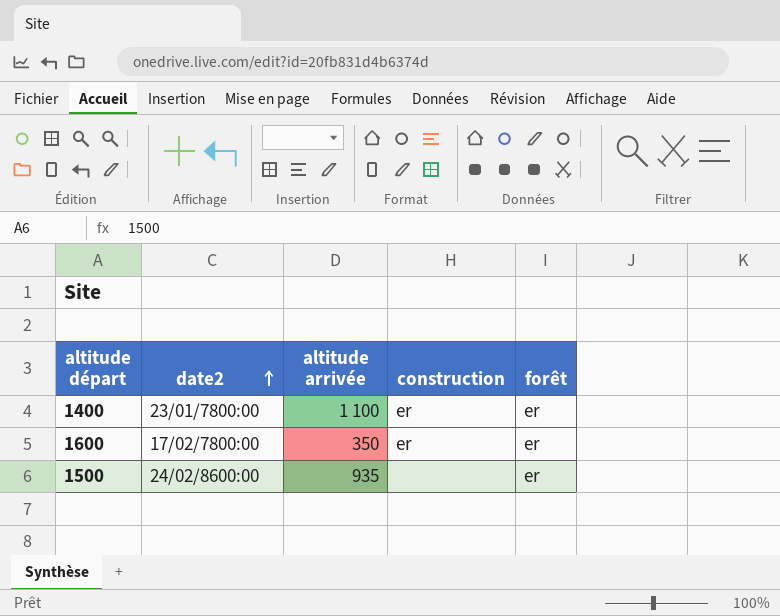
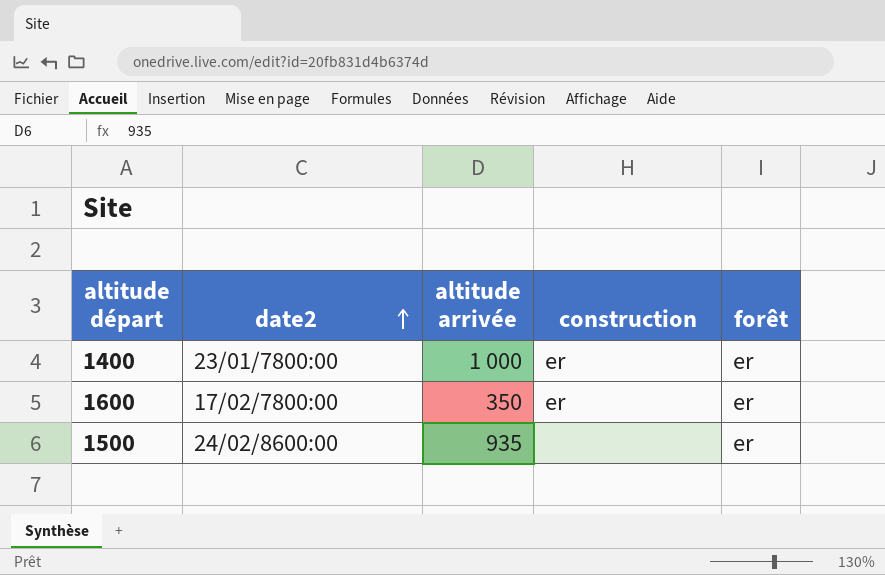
1400 | altitude arrivée: 1 100 -> 1 000

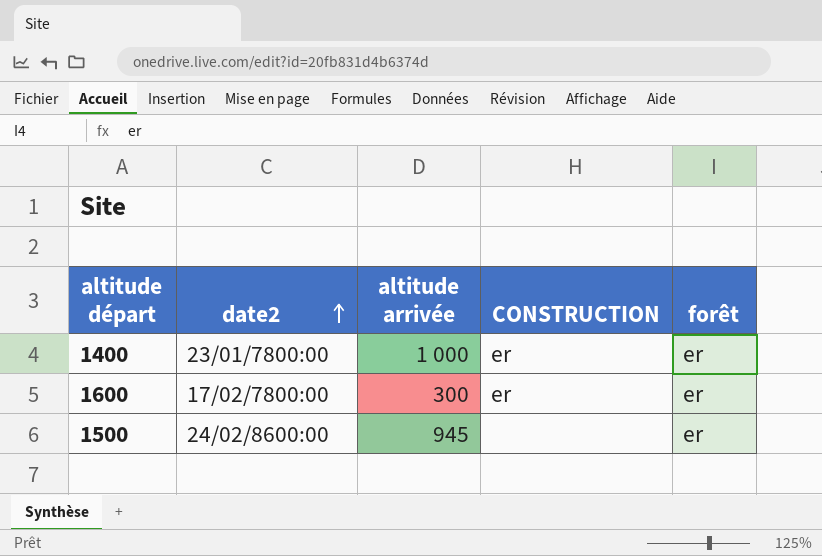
column name: construction -> CONSTRUCTION
1600 | altitude arrivée: 350 -> 300
1500 | altitude arrivée: 935 -> 945

